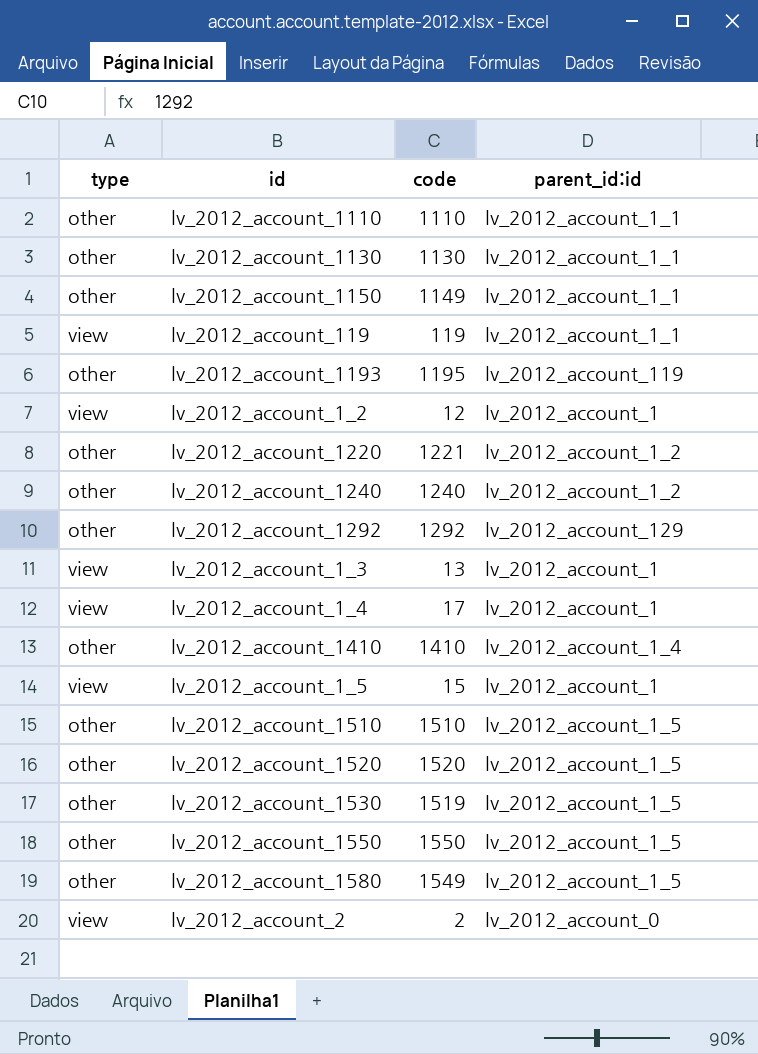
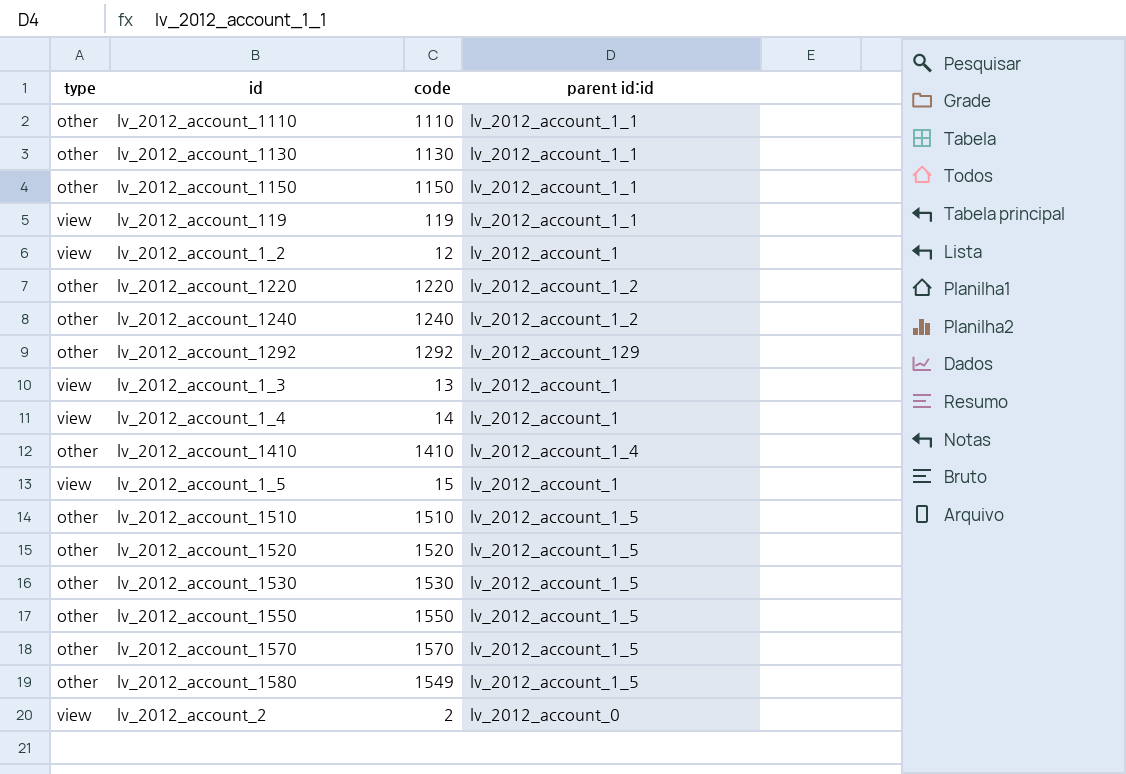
column name: parent_id:id -> parent id:id
row lv_2012_account_1193: other | 1195 | lv_2012_account_119 -> none
lv_2012_account_1150 | code: 1149 -> 1150
lv_2012_account_1220 | code: 1221 -> 1220
lv_2012_account_1_4 | code: 17 -> 14
lv_2012_account_1530 | code: 1519 -> 1530
row lv_2012_account_1570: none -> other | 1570 | lv_2012_account_1_5

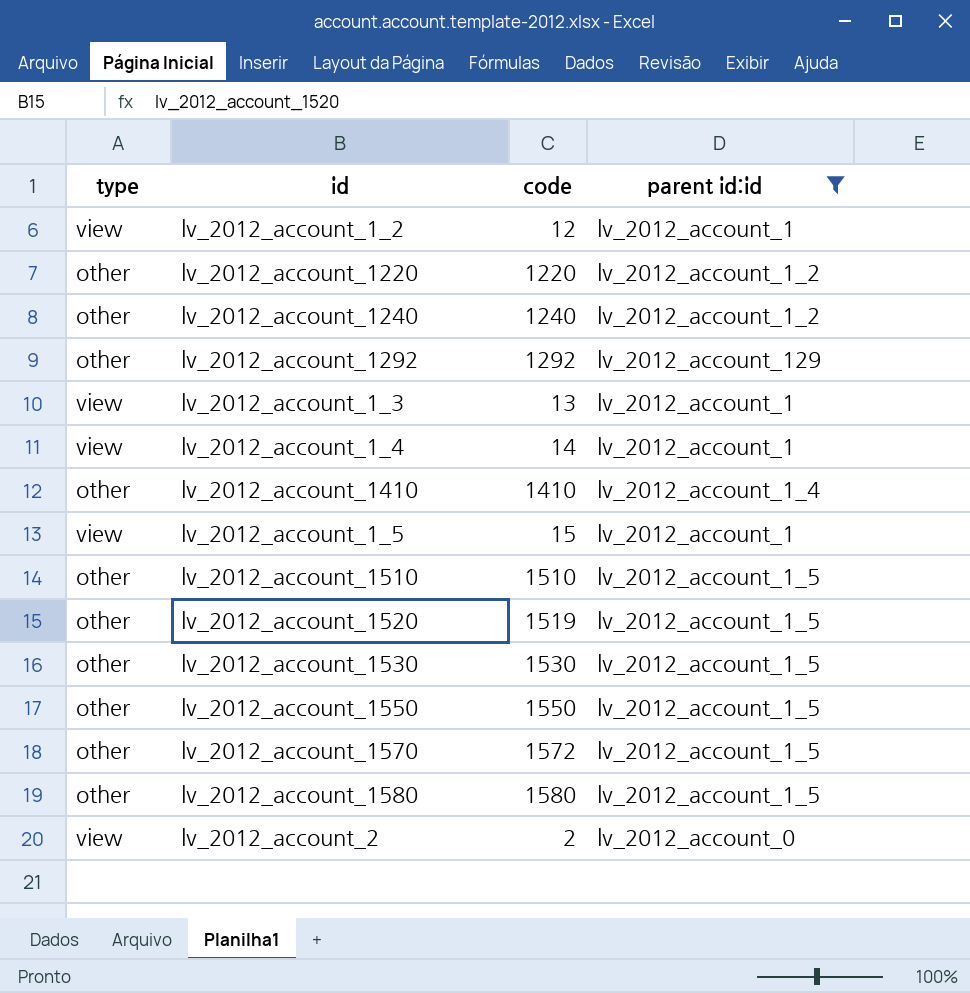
filter: none -> parent id:id != lv_2012_account_1_1
lv_2012_account_1520 | code: 1520 -> 1519
lv_2012_account_1570 | code: 1570 -> 1572
lv_2012_account_1580 | code: 1549 -> 1580

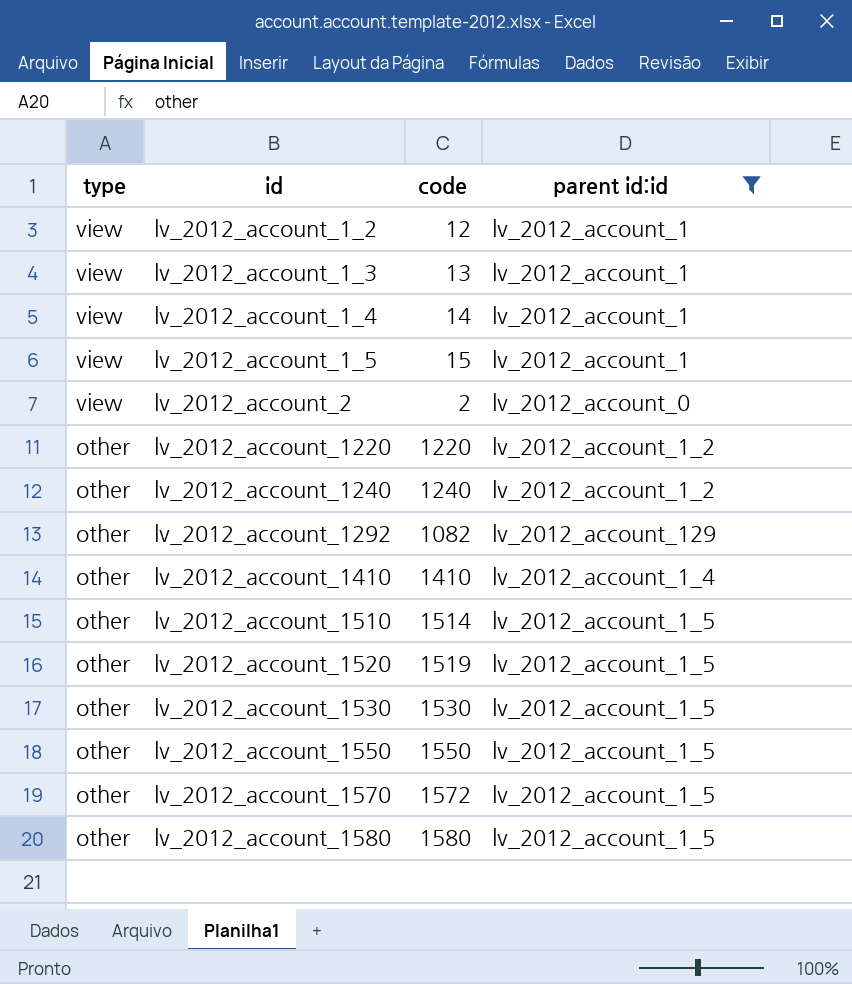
row order: none -> type descending
lv_2012_account_1292 | code: 1292 -> 1082
lv_2012_account_1510 | code: 1510 -> 1514

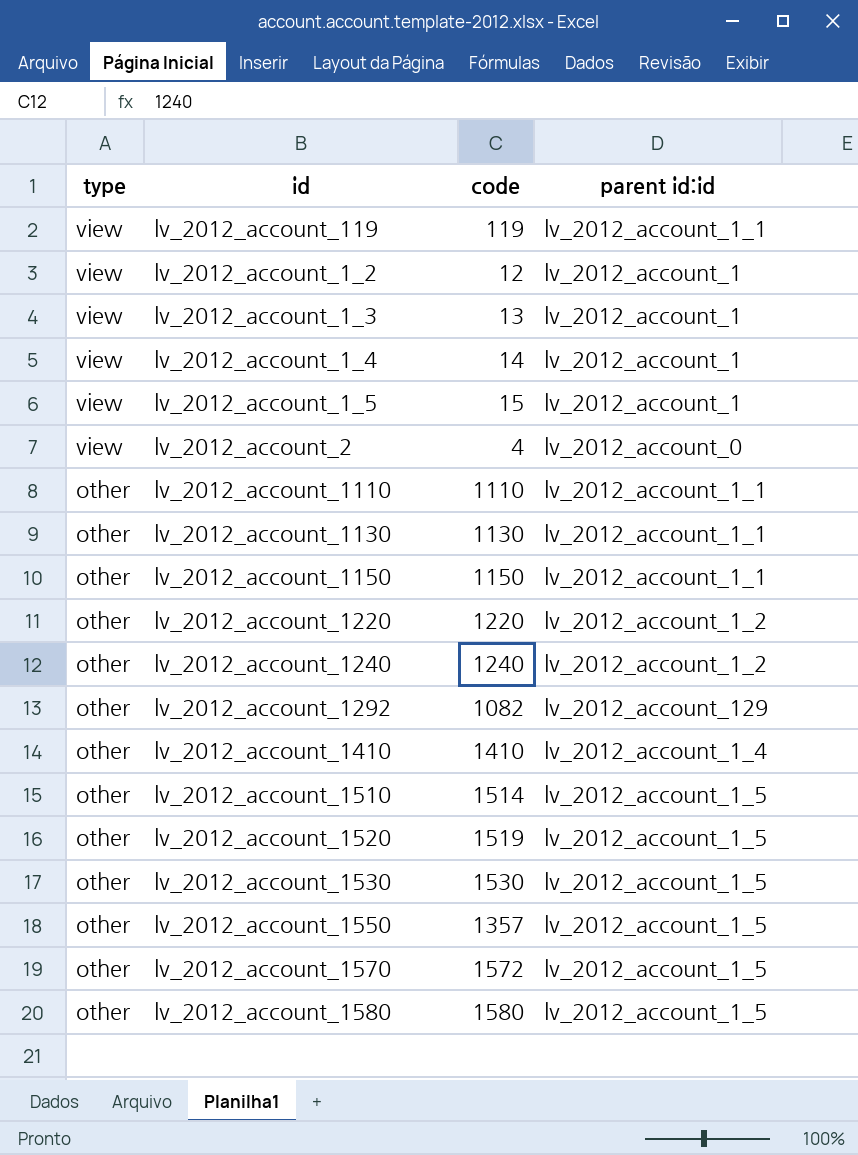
filter: parent id:id != lv_2012_account_1_1 -> none
lv_2012_account_2 | code: 2 -> 4
lv_2012_account_1550 | code: 1550 -> 1357

